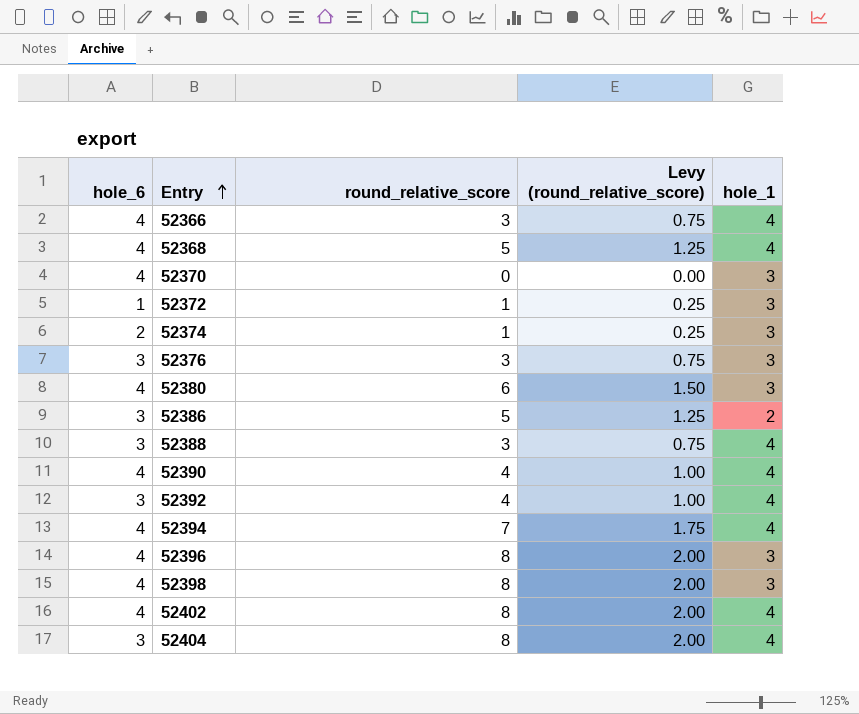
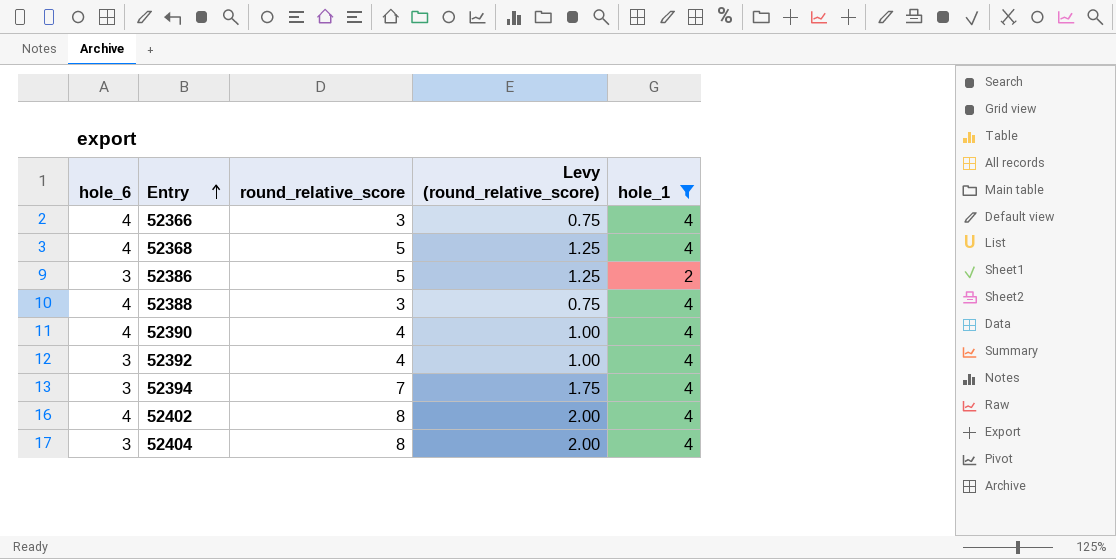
filter: none -> hole_1 != 3
52388 | hole_6: 3 -> 4
52394 | hole_6: 4 -> 3

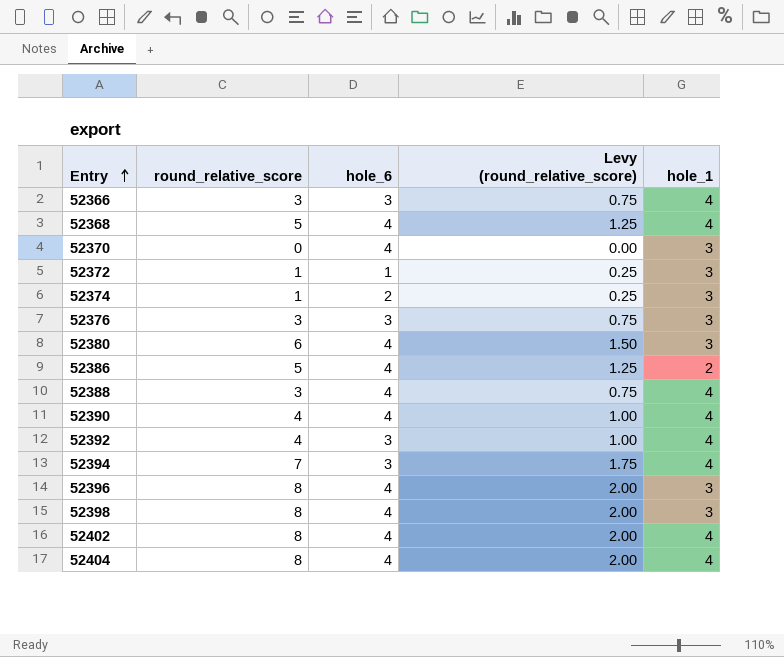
filter: hole_1 != 3 -> none
column hole_6 | position: 1 -> 3
52366 | hole_6: 4 -> 3
52386 | hole_6: 3 -> 4
52404 | hole_6: 3 -> 4

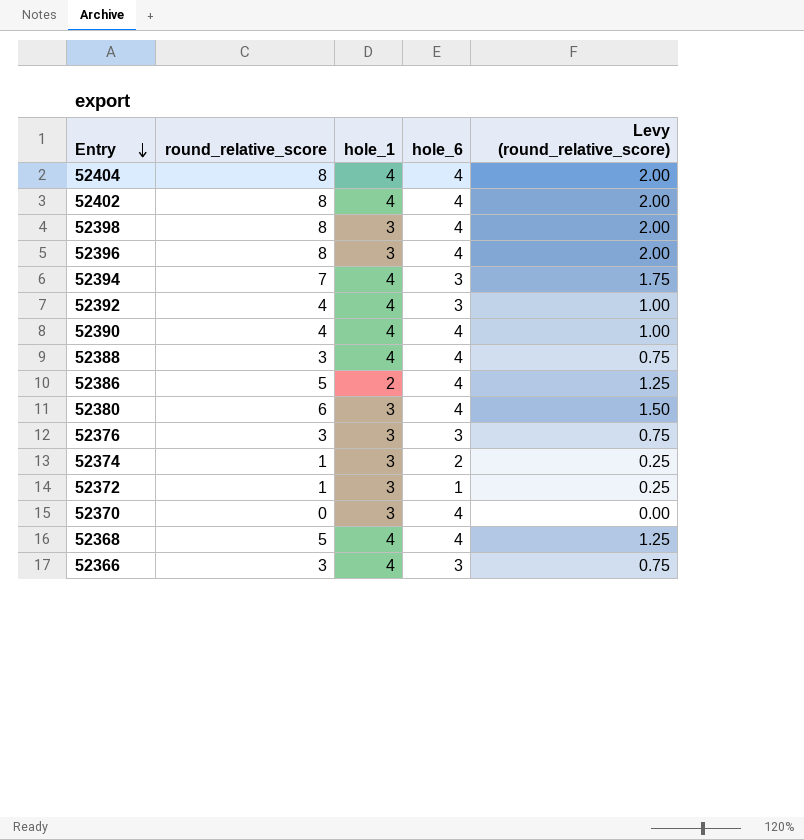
row order: Entry ascending -> Entry descending
column hole_1 | position: 5 -> 3

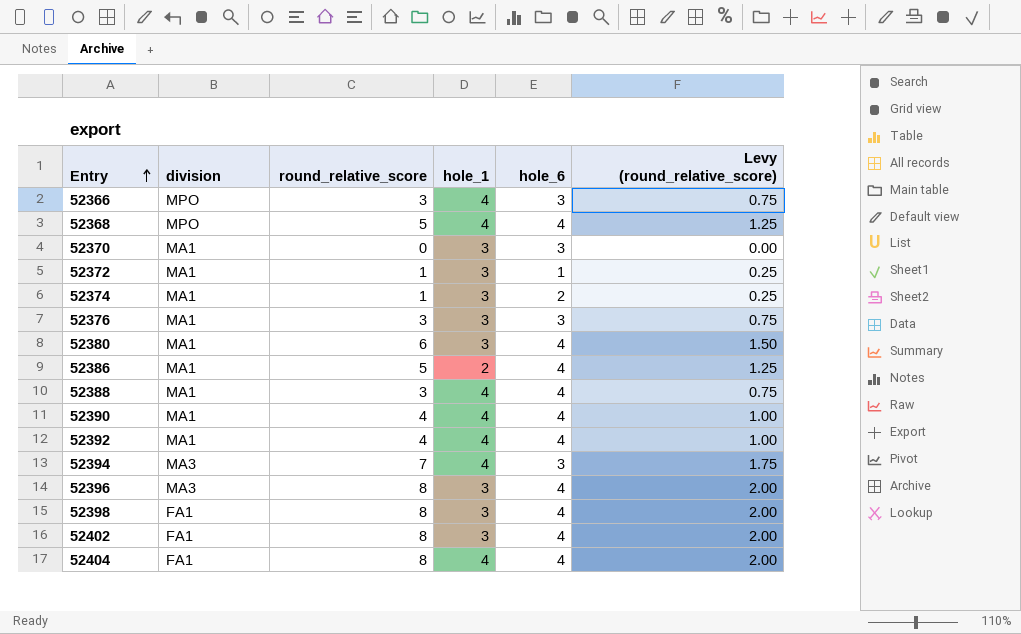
row order: Entry descending -> Entry ascending
column division | position: none -> 2
52370 | hole_6: 4 -> 3
52392 | hole_6: 3 -> 4
52402 | hole_1: 4 -> 3

